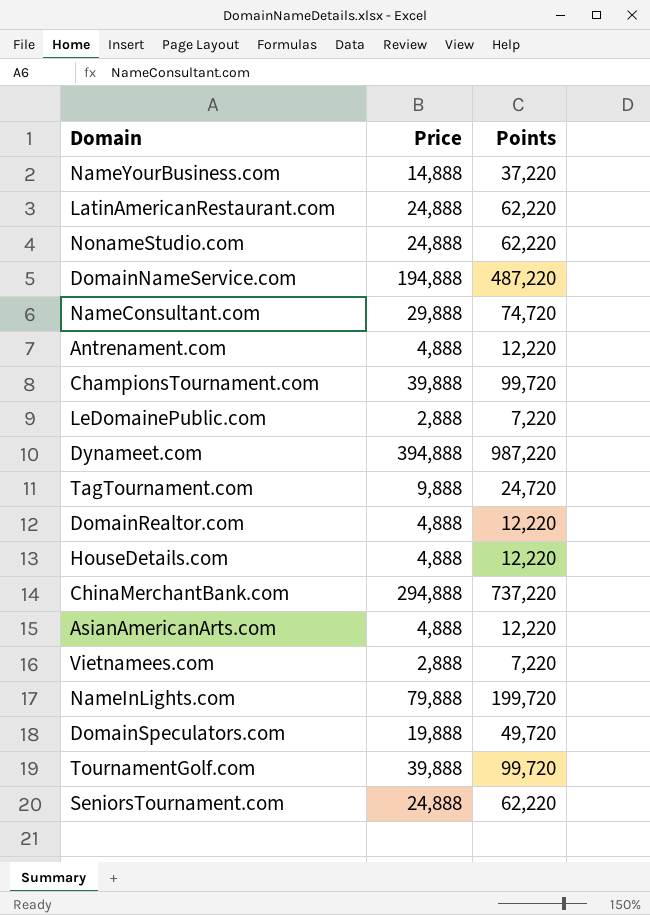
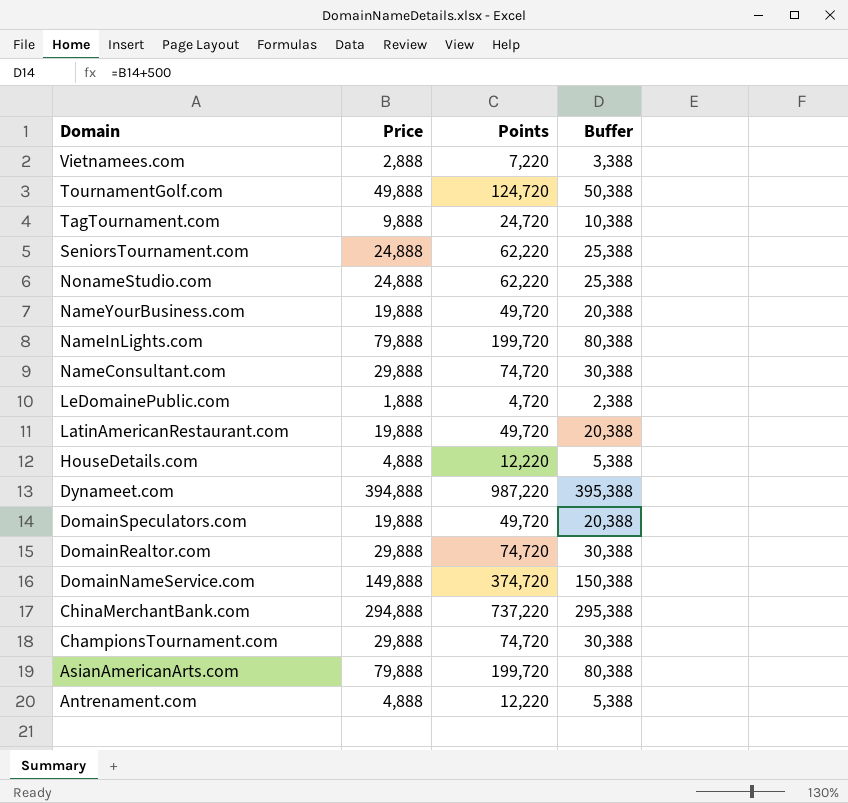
row order: none -> Domain descending
column Buffer | formula: none -> [Price] + 500
TournamentGolf.com | Price: 39,888 -> 49,888
TournamentGolf.com | Points: 99,720 -> 124,720
NameYourBusiness.com | Price: 14,888 -> 19,888
NameYourBusiness.com | Points: 37,220 -> 49,720
LeDomainePublic.com | Price: 2,888 -> 1,888
LeDomainePublic.com | Points: 7,220 -> 4,720
LatinAmericanRestaurant.com | Price: 24,888 -> 19,888
LatinAmericanRestaurant.com | Points: 62,220 -> 49,720
DomainRealtor.com | Price: 4,888 -> 29,888
DomainRealtor.com | Points: 12,220 -> 74,720
DomainNameService.com | Price: 194,888 -> 149,888
DomainNameService.com | Points: 487,220 -> 374,720
ChampionsTournament.com | Price: 39,888 -> 29,888
ChampionsTournament.com | Points: 99,720 -> 74,720
AsianAmericanArts.com | Price: 4,888 -> 79,888
AsianAmericanArts.com | Points: 12,220 -> 199,720

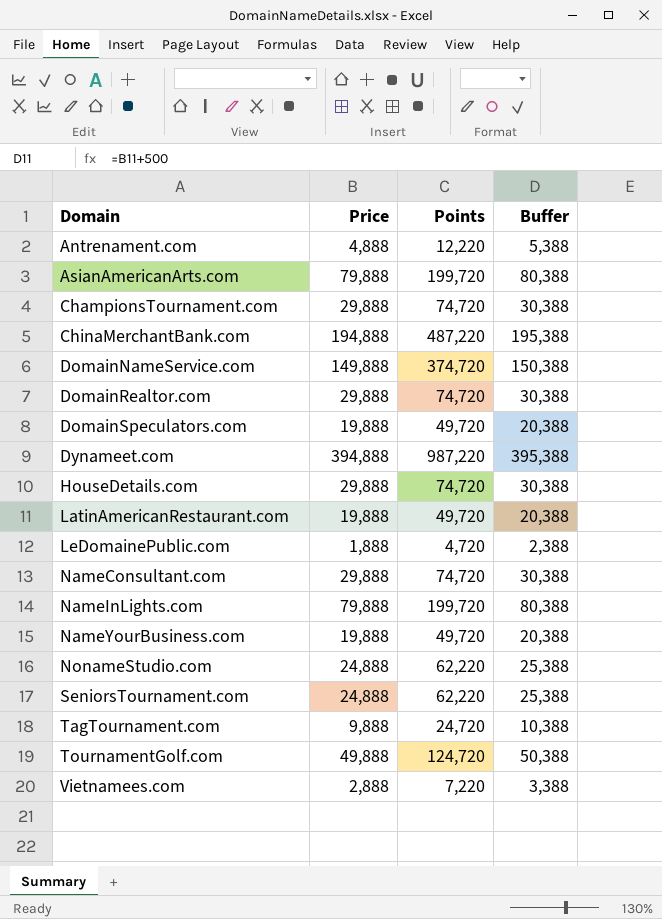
row order: Domain descending -> Domain ascending
ChinaMerchantBank.com | Price: 294,888 -> 194,888
ChinaMerchantBank.com | Points: 737,220 -> 487,220
ChinaMerchantBank.com | Buffer: 295,388 -> 195,388
HouseDetails.com | Price: 4,888 -> 29,888
HouseDetails.com | Points: 12,220 -> 74,720
HouseDetails.com | Buffer: 5,388 -> 30,388

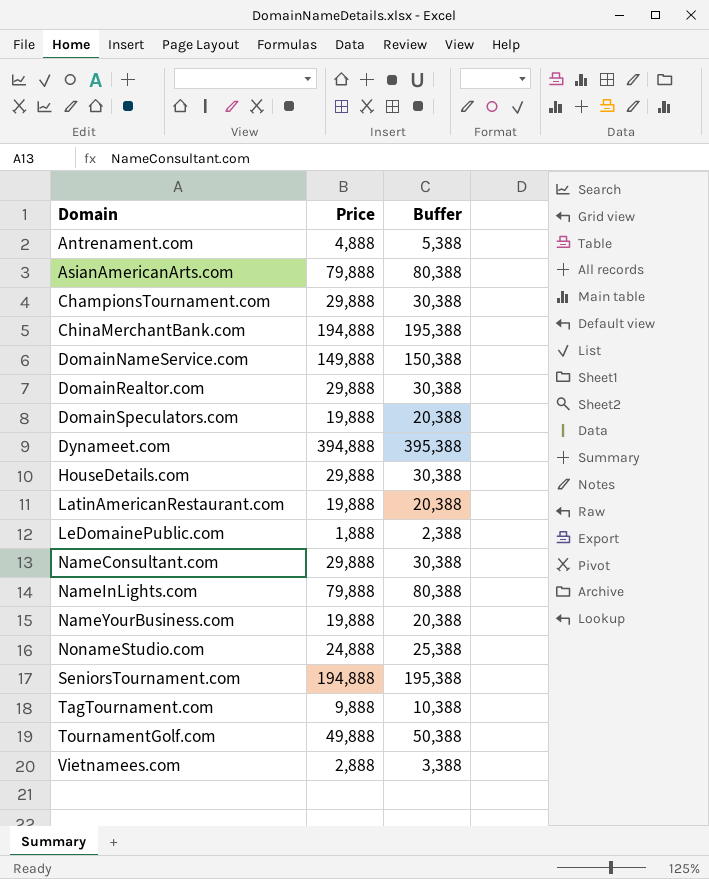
column Points | formula: [Price] * 2.5 -> none
SeniorsTournament.com | Price: 24,888 -> 194,888
SeniorsTournament.com | Buffer: 25,388 -> 195,388

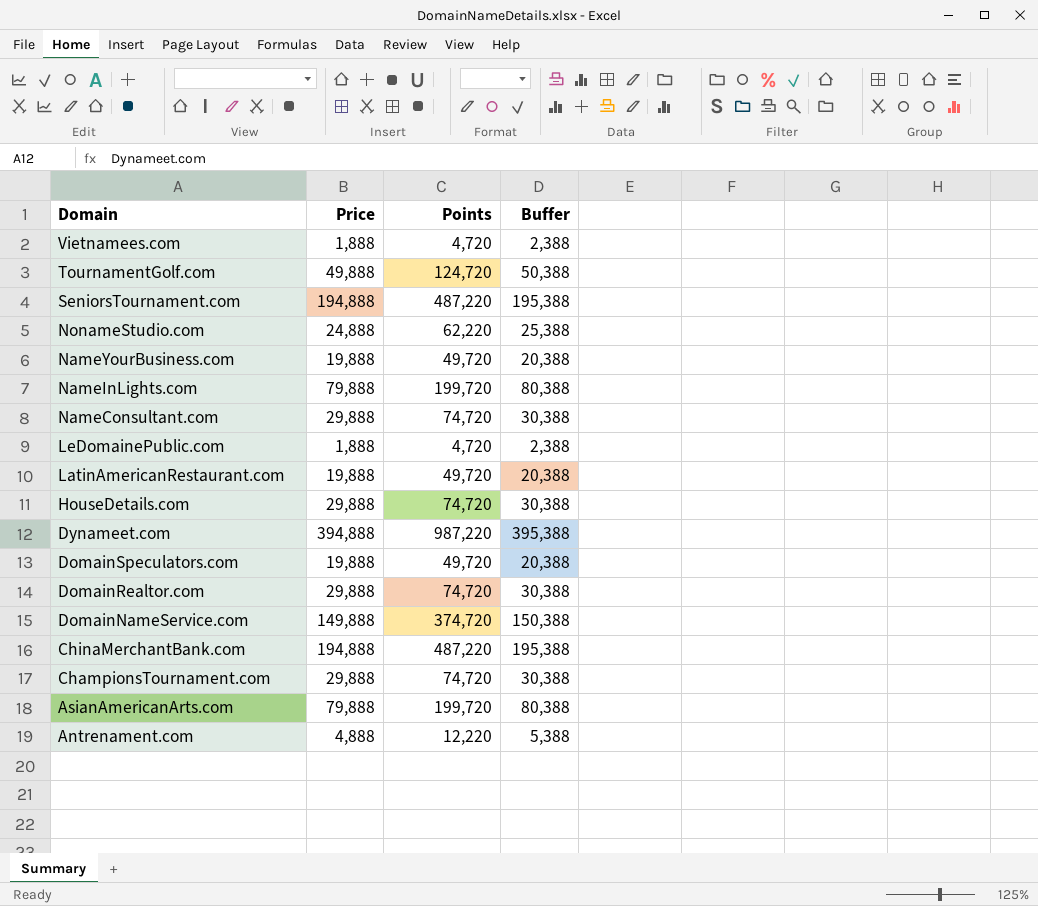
row order: Domain ascending -> Domain descending
column Points | formula: none -> [Price] * 2.5
row TagTournament.com: 9,888 | 10,388 -> none
Vietnamees.com | Price: 2,888 -> 1,888
Vietnamees.com | Buffer: 3,388 -> 2,388

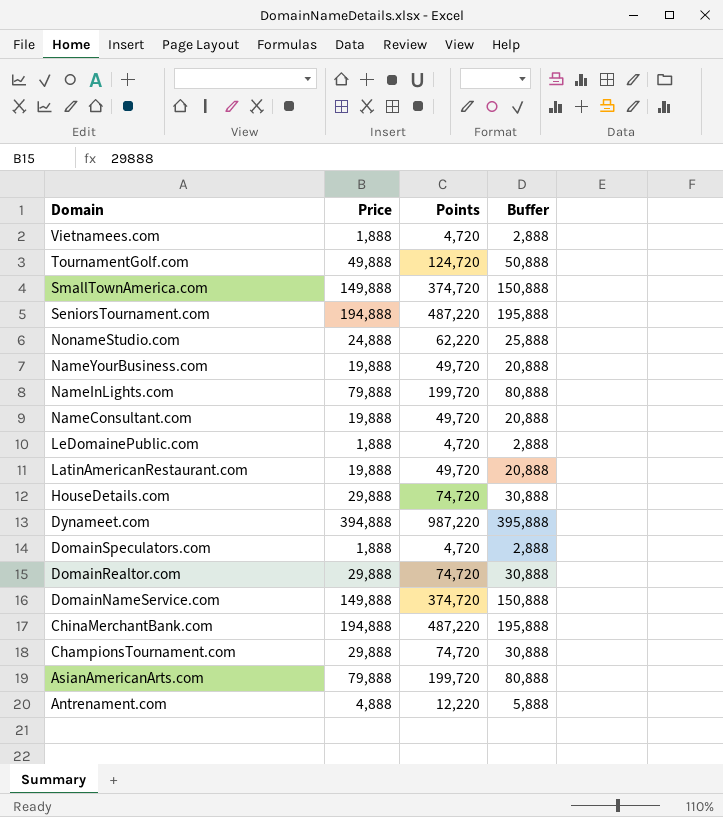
column Buffer | formula: [Price] + 500 -> [Price] + 1000
row SmallTownAmerica.com: none -> 149,888 | 374,720 | 150,888
NameConsultant.com | Price: 29,888 -> 19,888
NameConsultant.com | Points: 74,720 -> 49,720
DomainSpeculators.com | Price: 19,888 -> 1,888
DomainSpeculators.com | Points: 49,720 -> 4,720

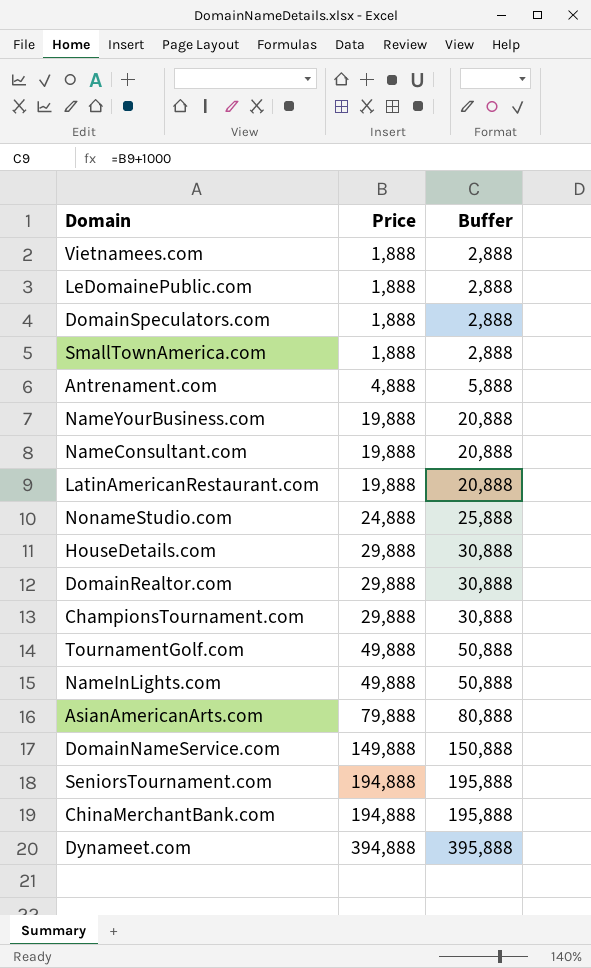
row order: Domain descending -> Price ascending
column Points | formula: [Price] * 2.5 -> none
SmallTownAmerica.com | Price: 149,888 -> 1,888
SmallTownAmerica.com | Buffer: 150,888 -> 2,888
NameInLights.com | Price: 79,888 -> 49,888
NameInLights.com | Buffer: 80,888 -> 50,888

